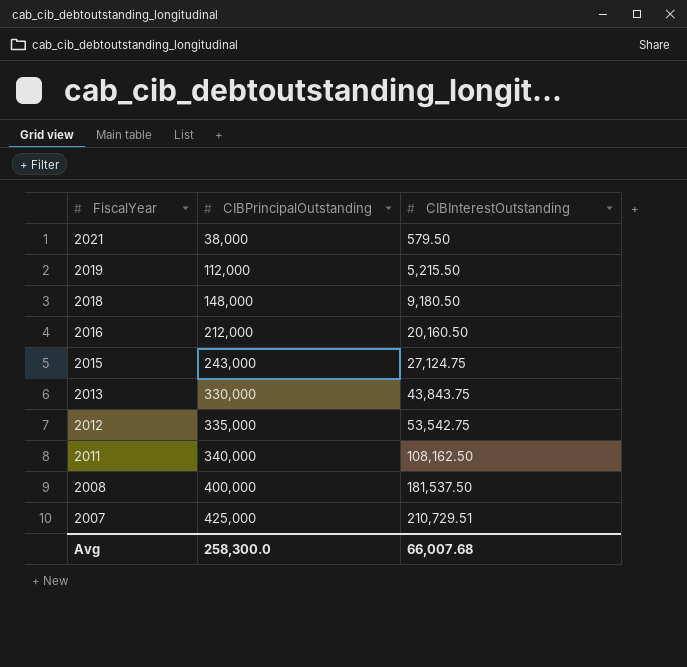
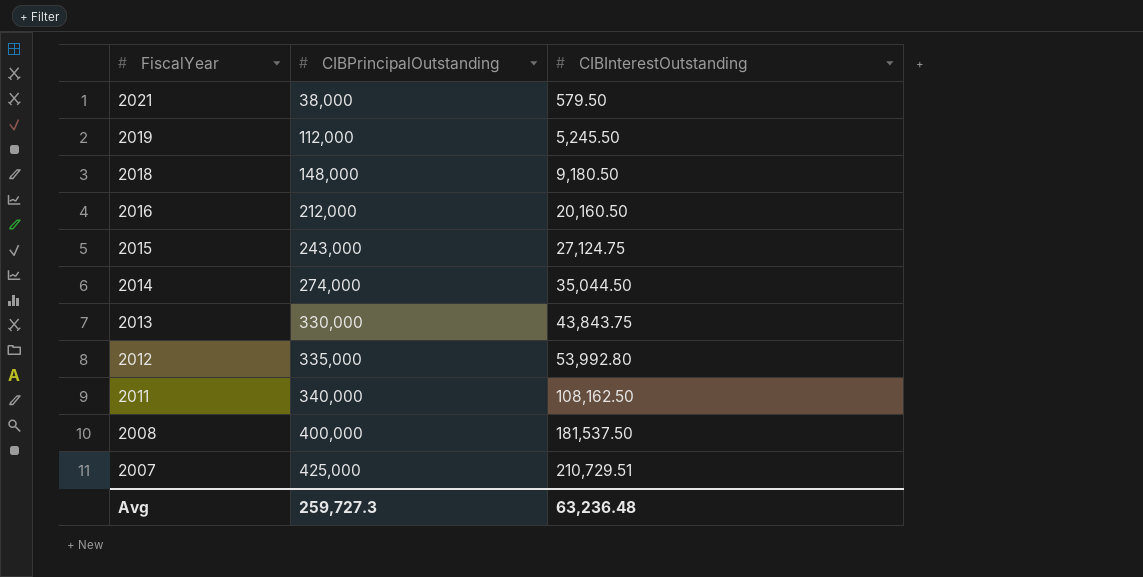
2019 | CIBInterestOutstanding: 5,215.50 -> 5,245.50
row 2014: none -> 274,000 | 35,044.50
2012 | CIBInterestOutstanding: 53,542.75 -> 53,992.80
Avg | CIBPrincipalOutstanding: 258,300.0 -> 259,727.3
Avg | CIBInterestOutstanding: 66,007.68 -> 63,236.48

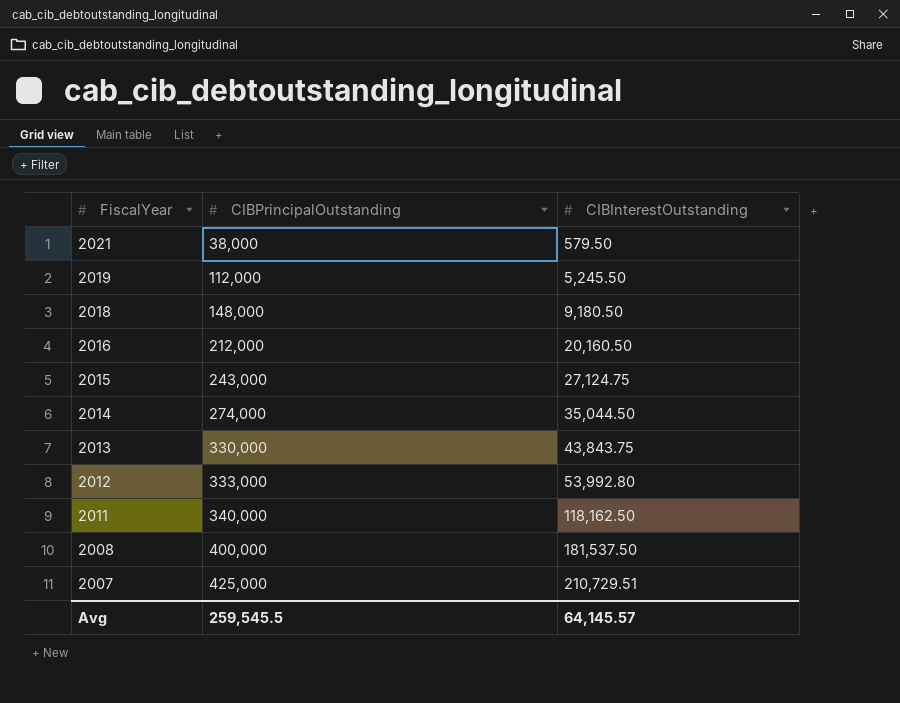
2012 | CIBPrincipalOutstanding: 335,000 -> 333,000
2011 | CIBInterestOutstanding: 108,162.50 -> 118,162.50
Avg | CIBPrincipalOutstanding: 259,727.3 -> 259,545.5
Avg | CIBInterestOutstanding: 63,236.48 -> 64,145.57

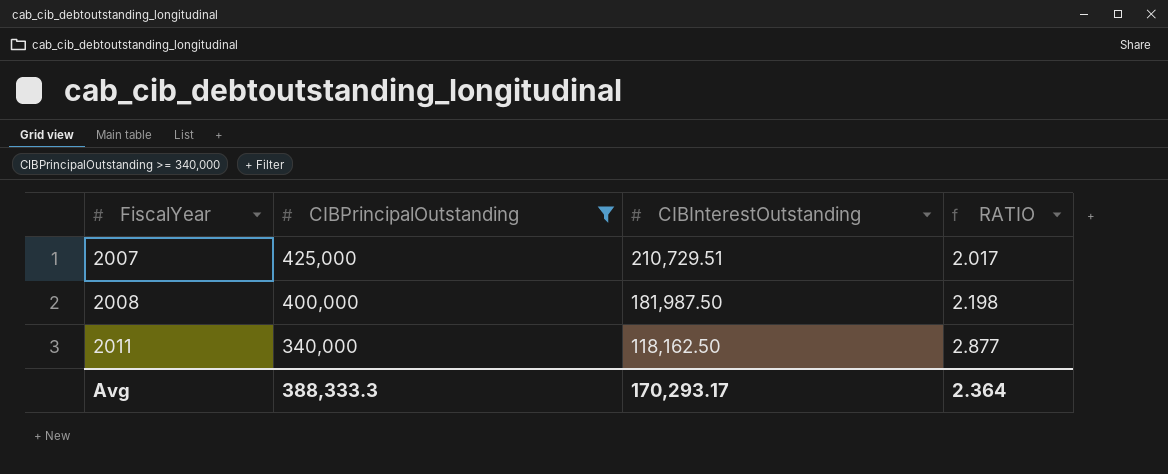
filter: none -> CIBPrincipalOutstanding >= 340,000
row order: FiscalYear descending -> FiscalYear ascending
column RATIO | formula: none -> [CIBPrincipalOutstanding] / [CIBInterestOutstanding]
2008 | CIBInterestOutstanding: 181,537.50 -> 181,987.50
Avg | CIBPrincipalOutstanding: 259,545.5 -> 388,333.3
Avg | CIBInterestOutstanding: 64,145.57 -> 170,293.17

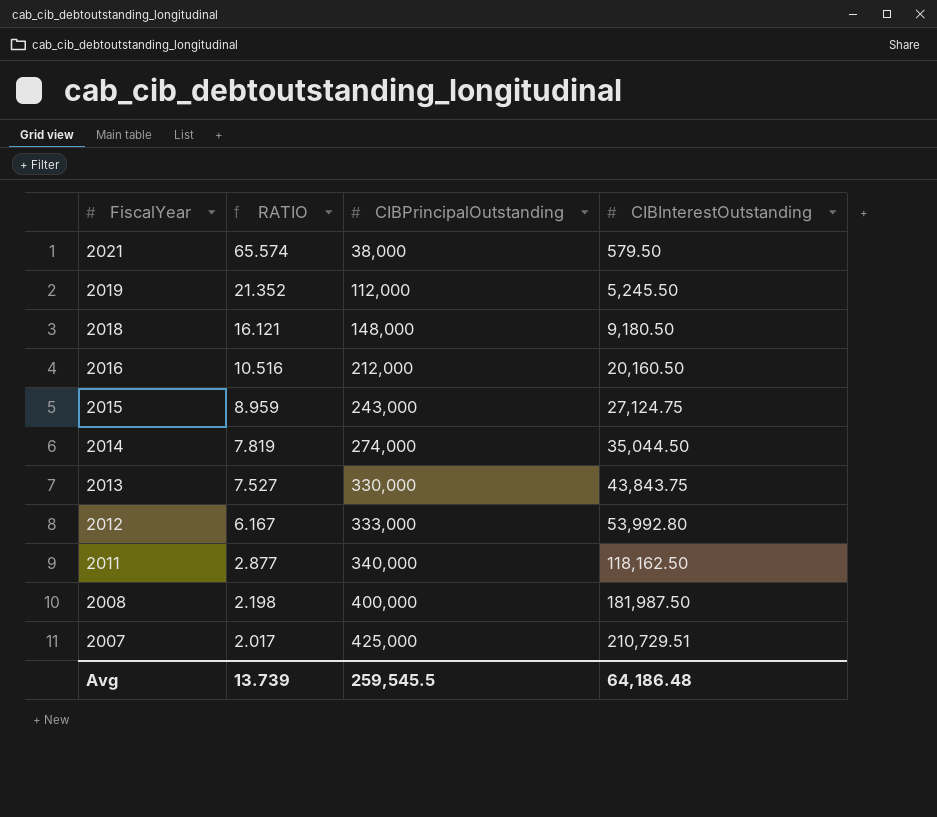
filter: CIBPrincipalOutstanding >= 340,000 -> none
row order: FiscalYear ascending -> FiscalYear descending
column RATIO | position: 4 -> 2
Avg | RATIO: 2.364 -> 13.739
Avg | CIBPrincipalOutstanding: 388,333.3 -> 259,545.5
Avg | CIBInterestOutstanding: 170,293.17 -> 64,186.48

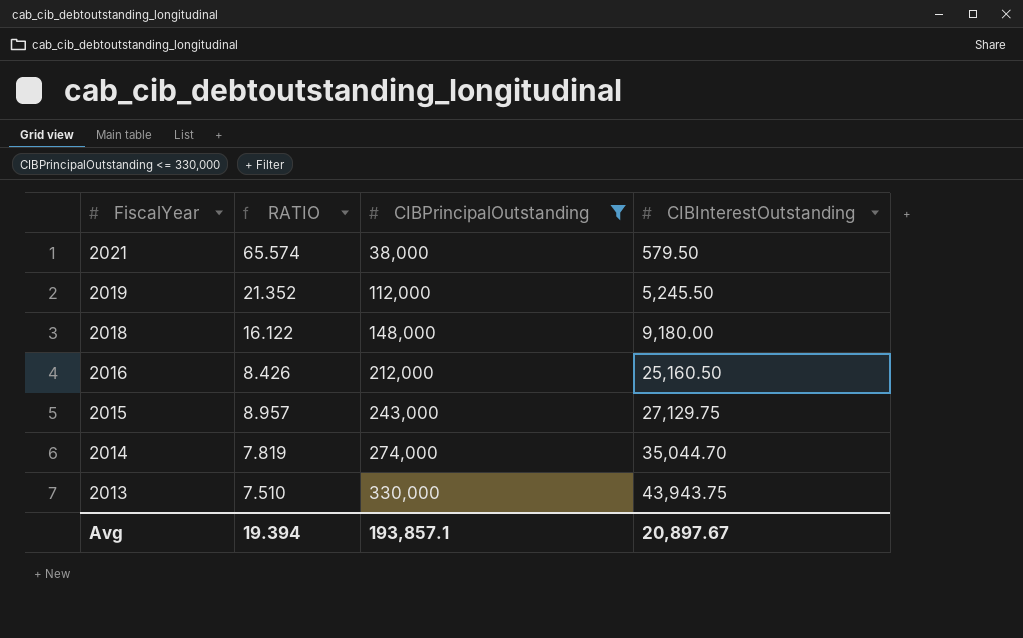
filter: none -> CIBPrincipalOutstanding <= 330,000
2018 | RATIO: 16.121 -> 16.122
2018 | CIBInterestOutstanding: 9,180.50 -> 9,180.00
2016 | RATIO: 10.516 -> 8.426
2016 | CIBInterestOutstanding: 20,160.50 -> 25,160.50
2015 | RATIO: 8.959 -> 8.957
2015 | CIBInterestOutstanding: 27,124.75 -> 27,129.75
2014 | CIBInterestOutstanding: 35,044.50 -> 35,044.70
2013 | RATIO: 7.527 -> 7.510
2013 | CIBInterestOutstanding: 43,843.75 -> 43,943.75
Avg | RATIO: 13.739 -> 19.394
Avg | CIBPrincipalOutstanding: 259,545.5 -> 193,857.1
Avg | CIBInterestOutstanding: 64,186.48 -> 20,897.67

